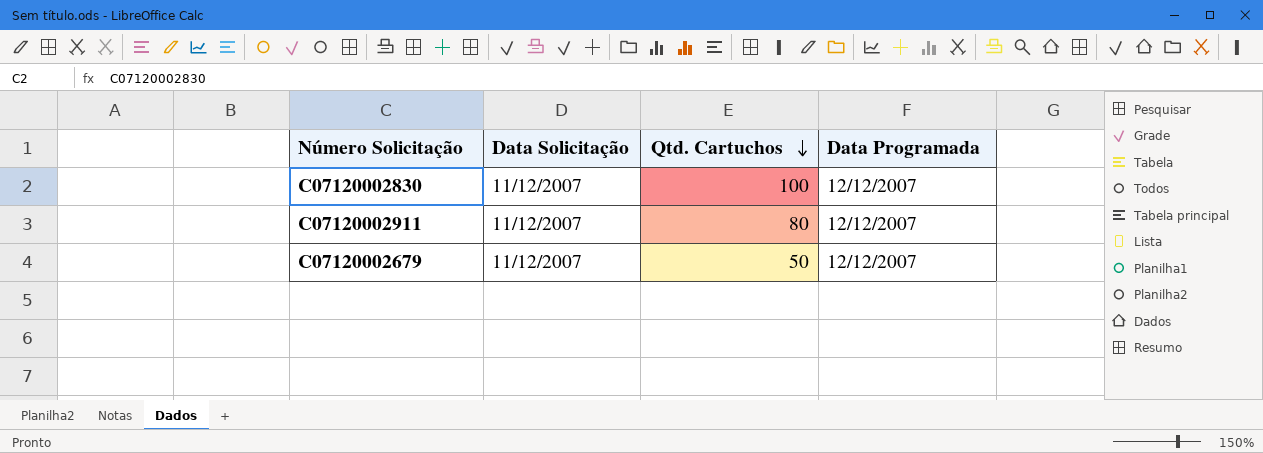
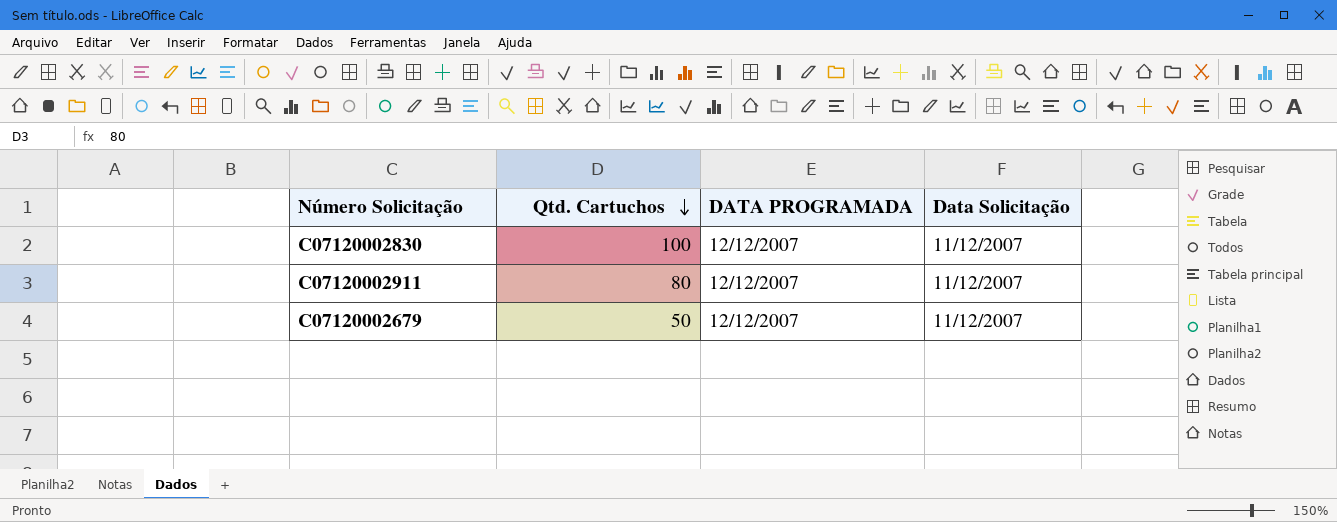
column name: Data Programada -> DATA PROGRAMADA
column Data Solicitação | position: 2 -> 4

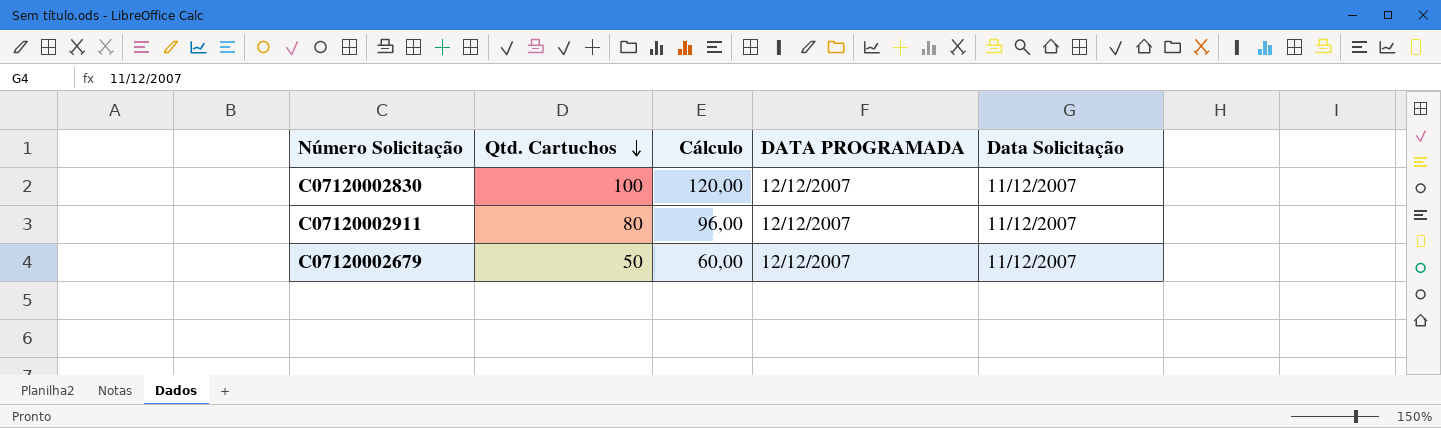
column Cálculo | formula: none -> [Qtd. Cartuchos] * 1,2

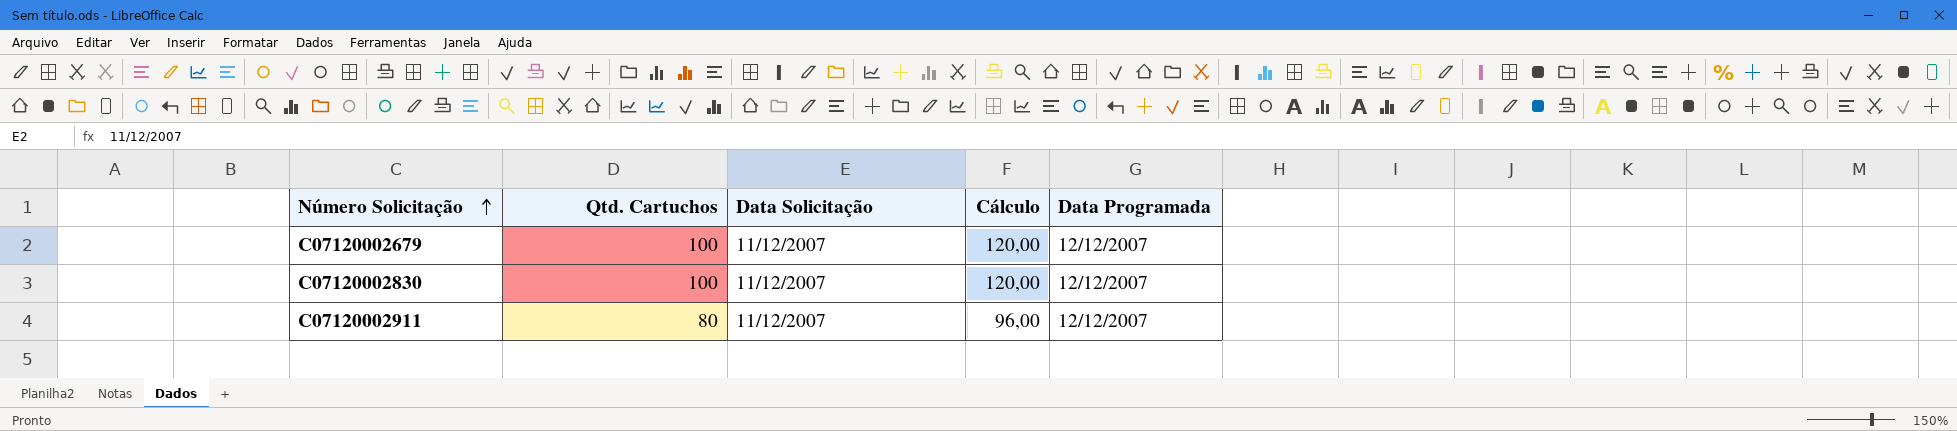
row order: Qtd. Cartuchos descending -> Número Solicitação ascending
column Data Solicitação | position: 5 -> 3
column name: DATA PROGRAMADA -> Data Programada
C07120002679 | Qtd. Cartuchos: 50 -> 100
C07120002679 | Cálculo: 60,00 -> 120,00

